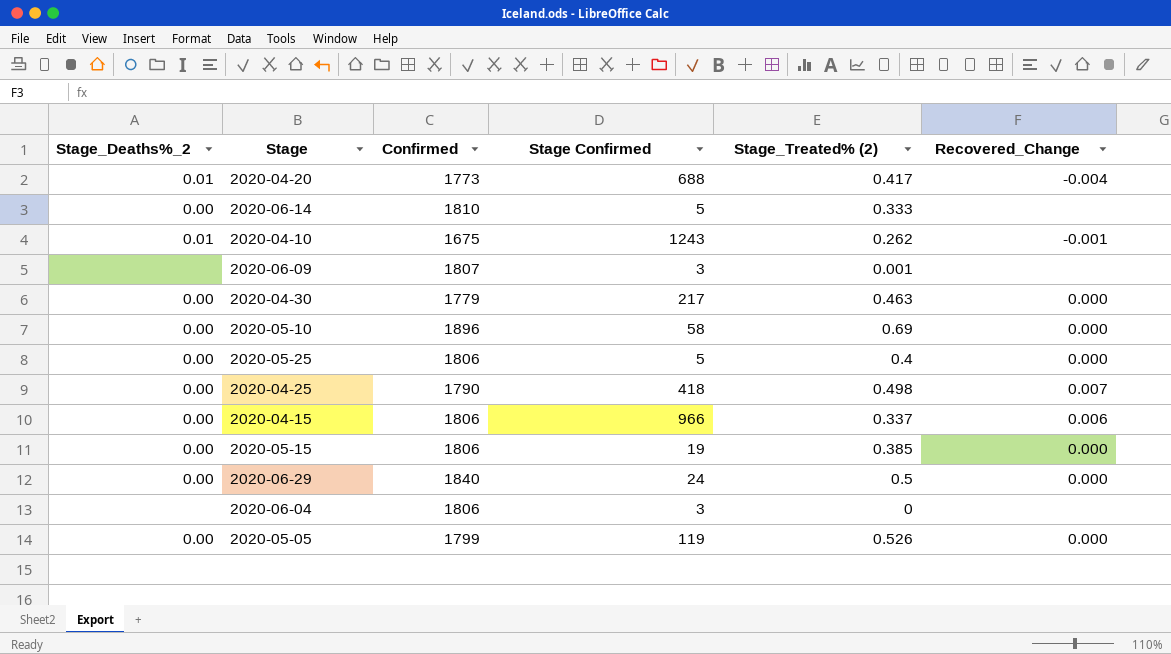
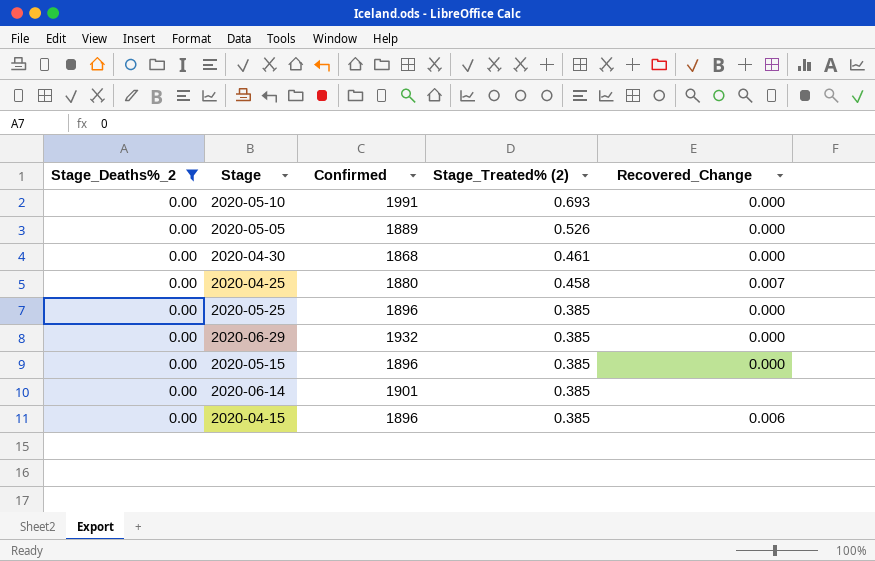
filter: none -> Stage_Deaths%_2 = 0.00
row order: none -> Stage_Treated% (2) descending
column Stage Confirmed | position: 4 -> none
2020-05-10 | Confirmed: 1896 -> 1991
2020-05-10 | Stage_Treated% (2): 0.69 -> 0.693
2020-05-05 | Confirmed: 1799 -> 1889
2020-04-30 | Confirmed: 1779 -> 1868
2020-04-30 | Stage_Treated% (2): 0.463 -> 0.461
2020-04-25 | Confirmed: 1790 -> 1880
2020-04-25 | Stage_Treated% (2): 0.498 -> 0.458
2020-05-25 | Confirmed: 1806 -> 1896
2020-05-25 | Stage_Treated% (2): 0.4 -> 0.385
2020-06-29 | Confirmed: 1840 -> 1932
2020-06-29 | Stage_Treated% (2): 0.5 -> 0.385
2020-05-15 | Confirmed: 1806 -> 1896
2020-06-14 | Confirmed: 1810 -> 1901
2020-06-14 | Stage_Treated% (2): 0.333 -> 0.385
2020-04-15 | Confirmed: 1806 -> 1896
2020-04-15 | Stage_Treated% (2): 0.337 -> 0.385

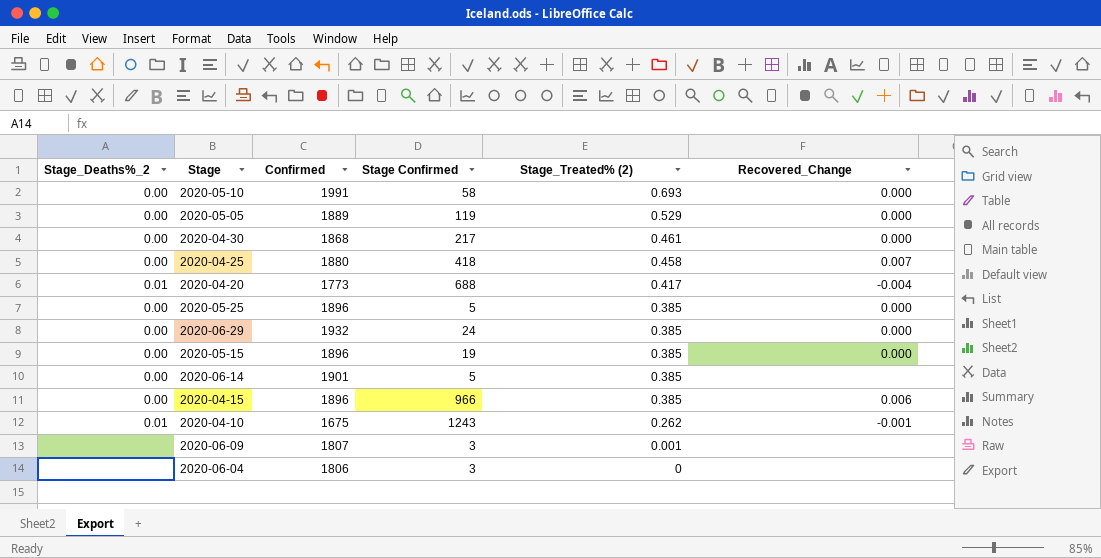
filter: Stage_Deaths%_2 = 0.00 -> none
column Stage Confirmed | position: none -> 4
2020-05-05 | Stage_Treated% (2): 0.526 -> 0.529

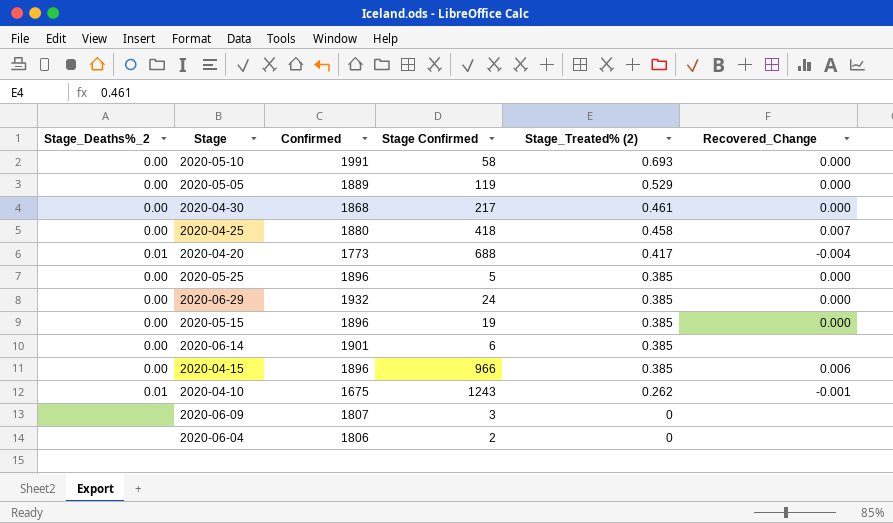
2020-06-14 | Stage Confirmed: 5 -> 6
2020-06-09 | Stage_Treated% (2): 0.001 -> 0
2020-06-04 | Stage Confirmed: 3 -> 2

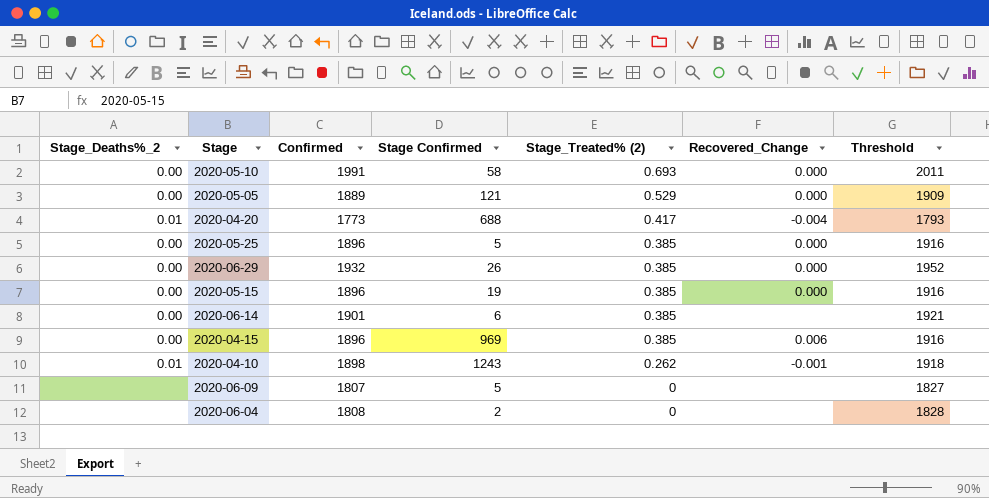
column Threshold | formula: none -> [Confirmed] + 20
row 2020-04-30: 0.00 | 1868 | 217 | 0.461 | 0.000 -> none
row 2020-04-25: 0.00 | 1880 | 418 | 0.458 | 0.007 -> none
2020-05-05 | Stage Confirmed: 119 -> 121
2020-06-29 | Stage Confirmed: 24 -> 26
2020-04-15 | Stage Confirmed: 966 -> 969
2020-04-10 | Confirmed: 1675 -> 1898
2020-06-09 | Stage Confirmed: 3 -> 5
2020-06-04 | Confirmed: 1806 -> 1808

